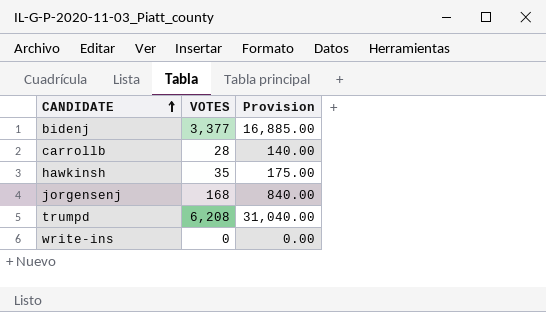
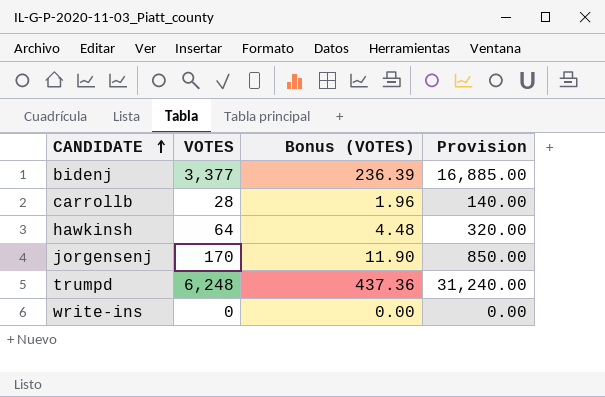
column Bonus (VOTES) | formula: none -> [VOTES] * 0.07
hawkinsh | VOTES: 35 -> 64
hawkinsh | Provision: 175.00 -> 320.00
jorgensenj | VOTES: 168 -> 170
jorgensenj | Provision: 840.00 -> 850.00
trumpd | VOTES: 6,208 -> 6,248
trumpd | Provision: 31,040.00 -> 31,240.00

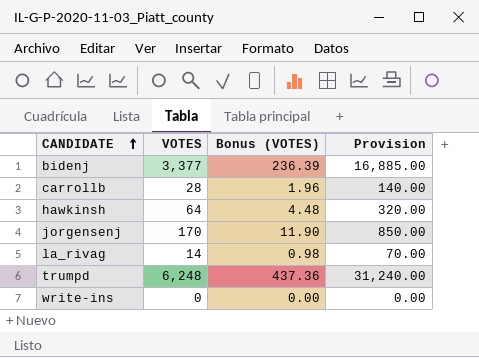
row la_rivag: none -> 14 | 0.98 | 70.00

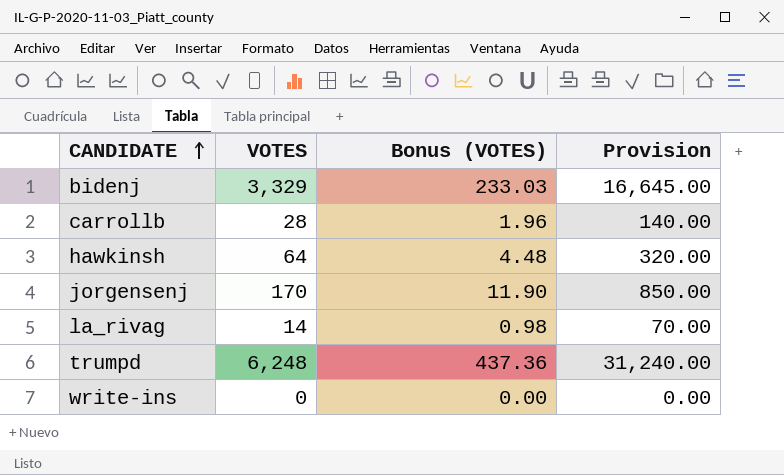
bidenj | VOTES: 3,377 -> 3,329
bidenj | Bonus (VOTES): 236.39 -> 233.03
bidenj | Provision: 16,885.00 -> 16,645.00

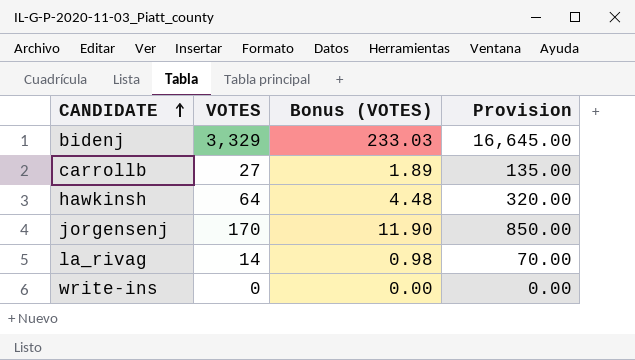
row trumpd: 6,248 | 437.36 | 31,240.00 -> none
carrollb | VOTES: 28 -> 27
carrollb | Bonus (VOTES): 1.96 -> 1.89
carrollb | Provision: 140.00 -> 135.00

